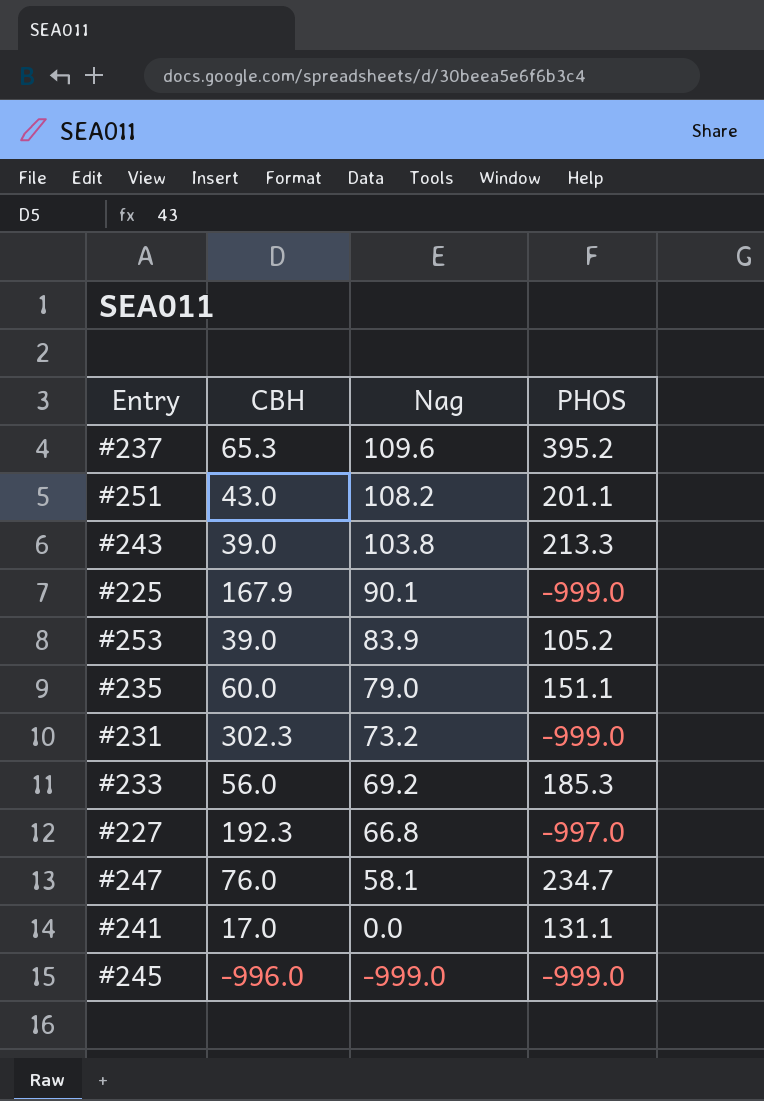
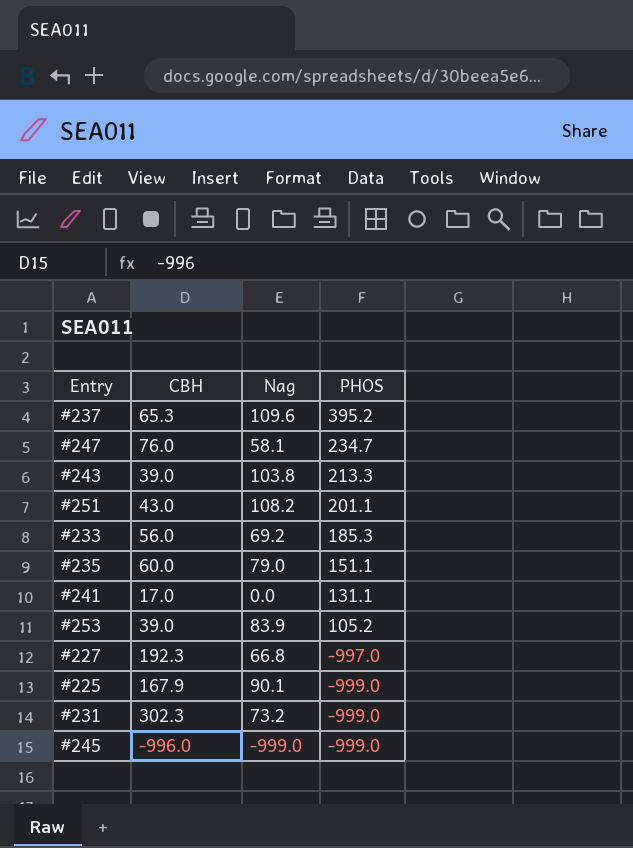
row order: Nag descending -> PHOS descending

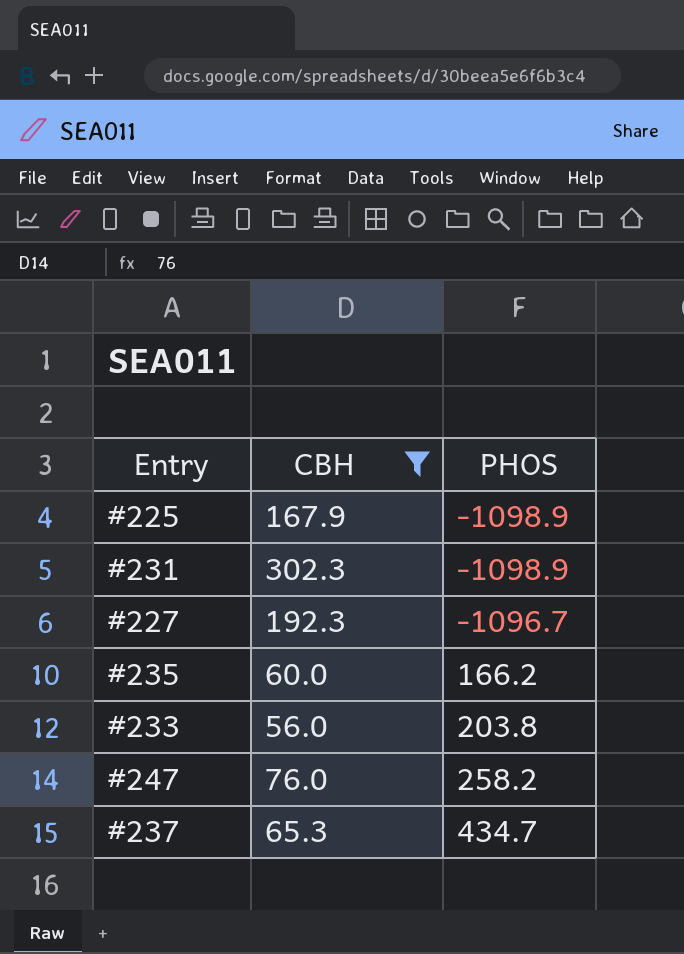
filter: none -> CBH >= 56.0
row order: PHOS descending -> PHOS ascending
column Nag | position: 3 -> none
#225 | PHOS: -999.0 -> -1098.9
#231 | PHOS: -999.0 -> -1098.9
#227 | PHOS: -997.0 -> -1096.7
#235 | PHOS: 151.1 -> 166.2
#233 | PHOS: 185.3 -> 203.8
#247 | PHOS: 234.7 -> 258.2
#237 | PHOS: 395.2 -> 434.7

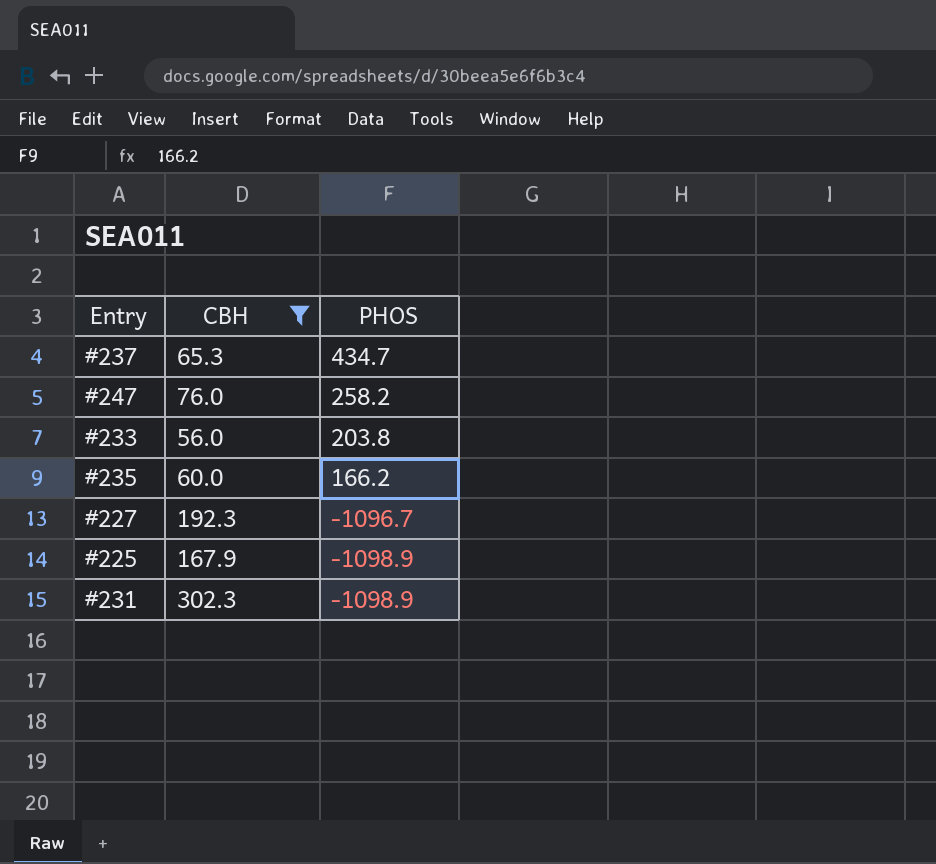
row order: PHOS ascending -> PHOS descending

